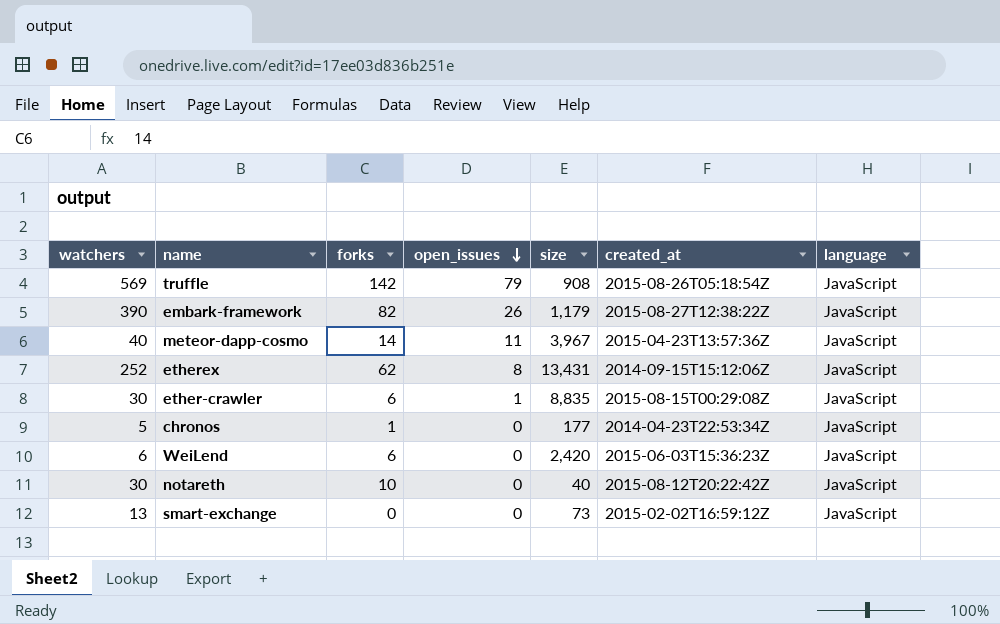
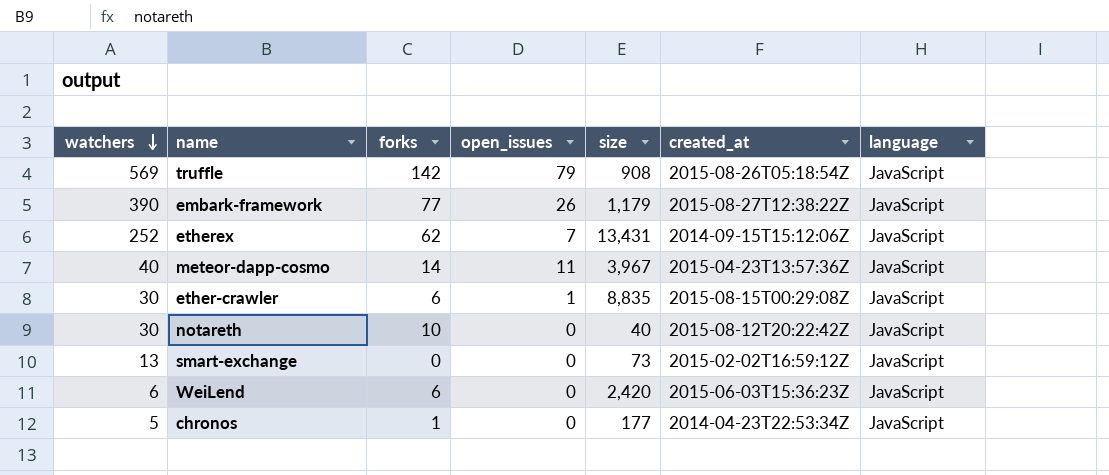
row order: open_issues descending -> watchers descending
embark-framework | forks: 82 -> 77
etherex | open_issues: 8 -> 7

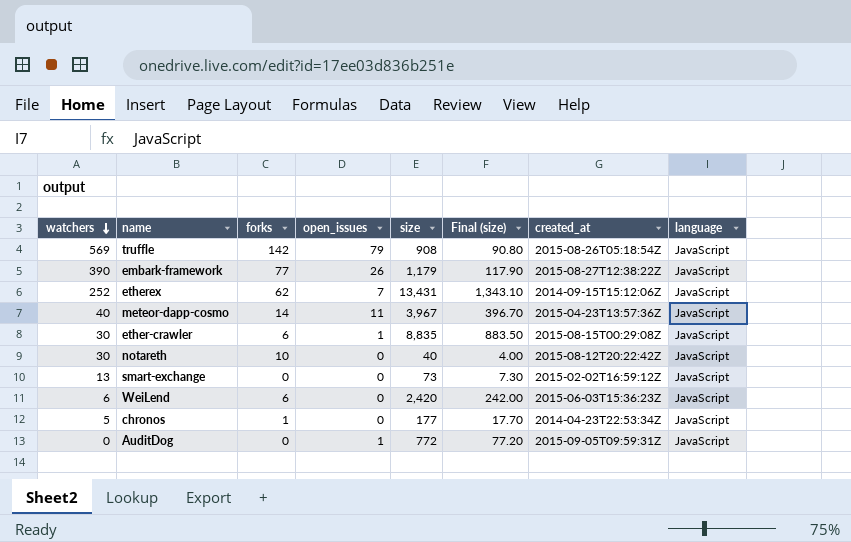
column Final (size) | formula: none -> [size] * 0.1
row AuditDog: none -> 0 | 0 | 1 | 772 | 77.20 | 2015-09-05T09:59:31Z | JavaScript

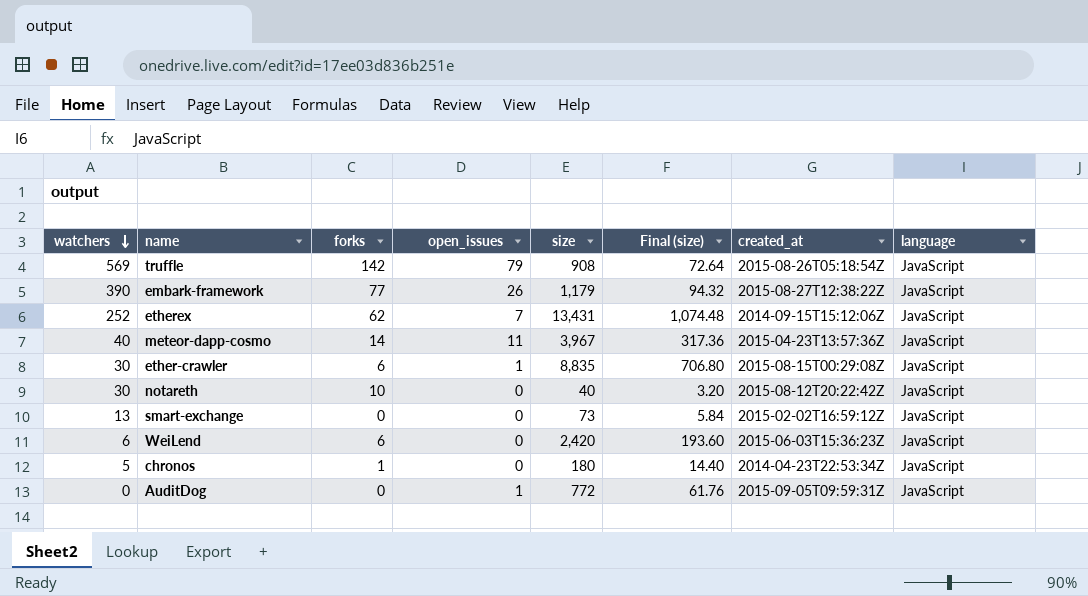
column Final (size) | formula: [size] * 0.1 -> [size] * 0.08
chronos | size: 177 -> 180

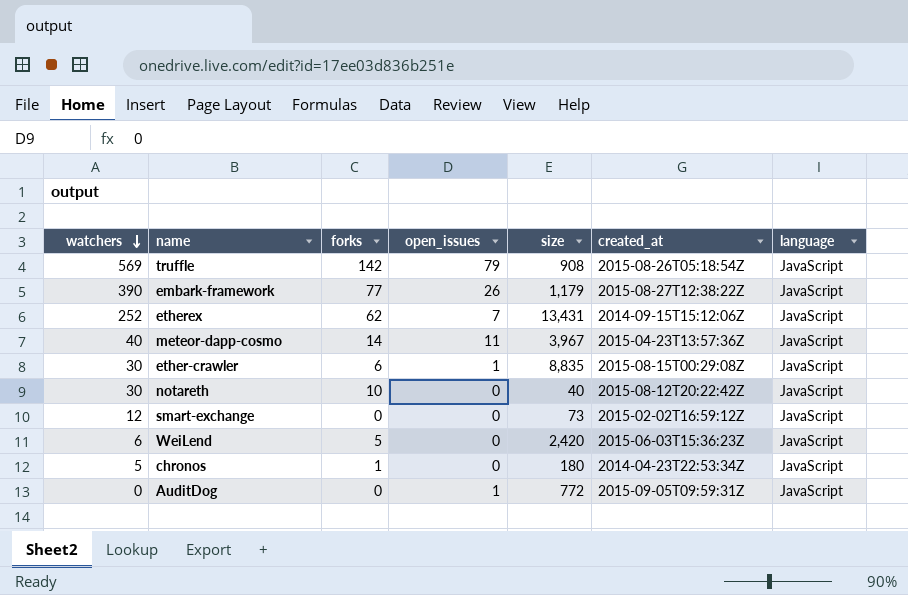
column Final (size) | formula: [size] * 0.08 -> none
smart-exchange | watchers: 13 -> 12
WeiLend | forks: 6 -> 5

